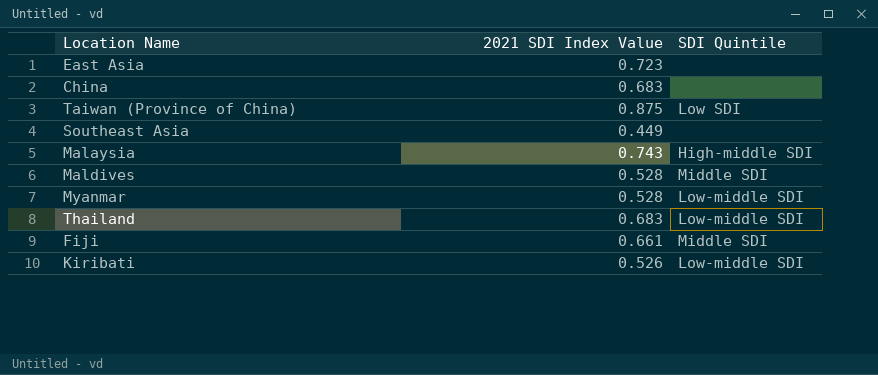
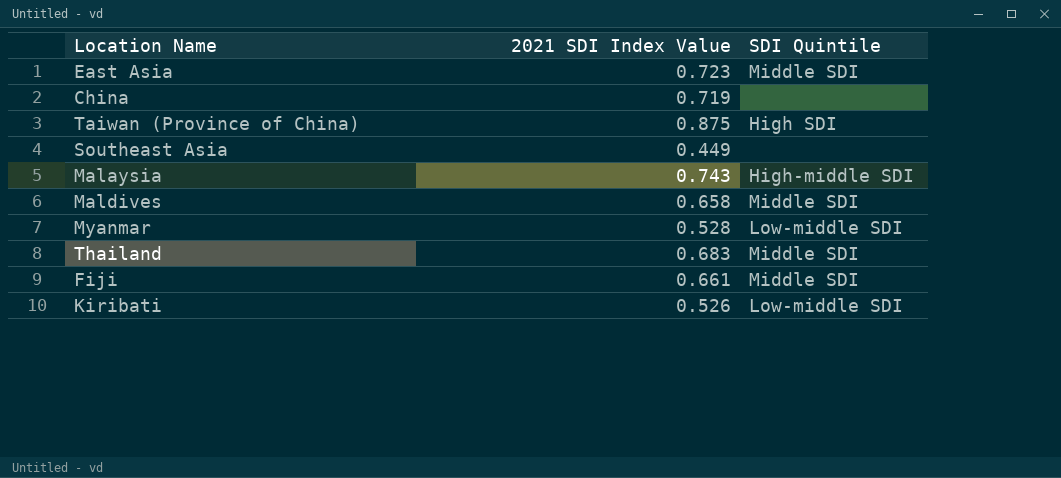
East Asia | SDI Quintile: none -> Middle SDI
China | 2021 SDI Index Value: 0.683 -> 0.719
Taiwan (Province of China) | SDI Quintile: Low SDI -> High SDI
Maldives | 2021 SDI Index Value: 0.528 -> 0.658
Thailand | SDI Quintile: Low-middle SDI -> Middle SDI

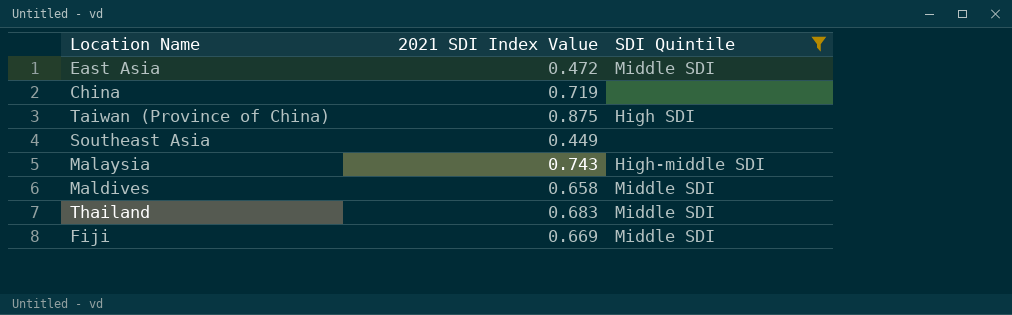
filter: none -> SDI Quintile != Low-middle SDI
East Asia | 2021 SDI Index Value: 0.723 -> 0.472
Fiji | 2021 SDI Index Value: 0.661 -> 0.669

